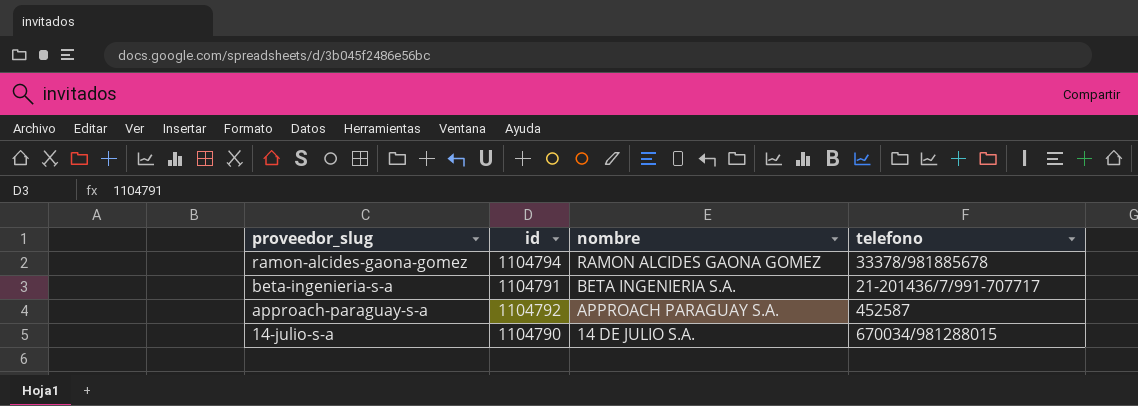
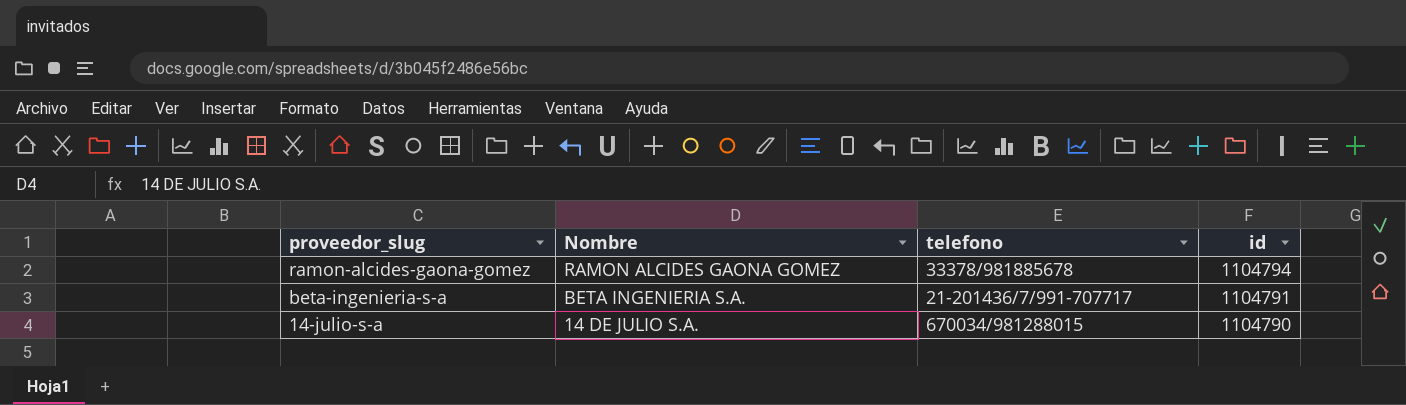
column name: nombre -> Nombre
column id | position: 2 -> 4
row approach-paraguay-s-a: 1104792 | APPROACH PARAGUAY S.A. | 452587 -> none

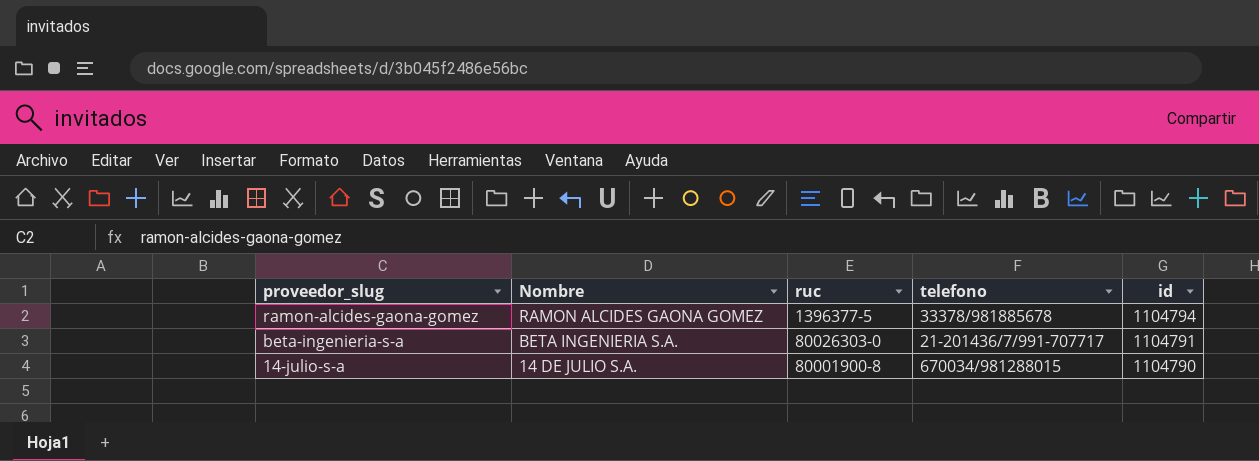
column ruc | position: none -> 3

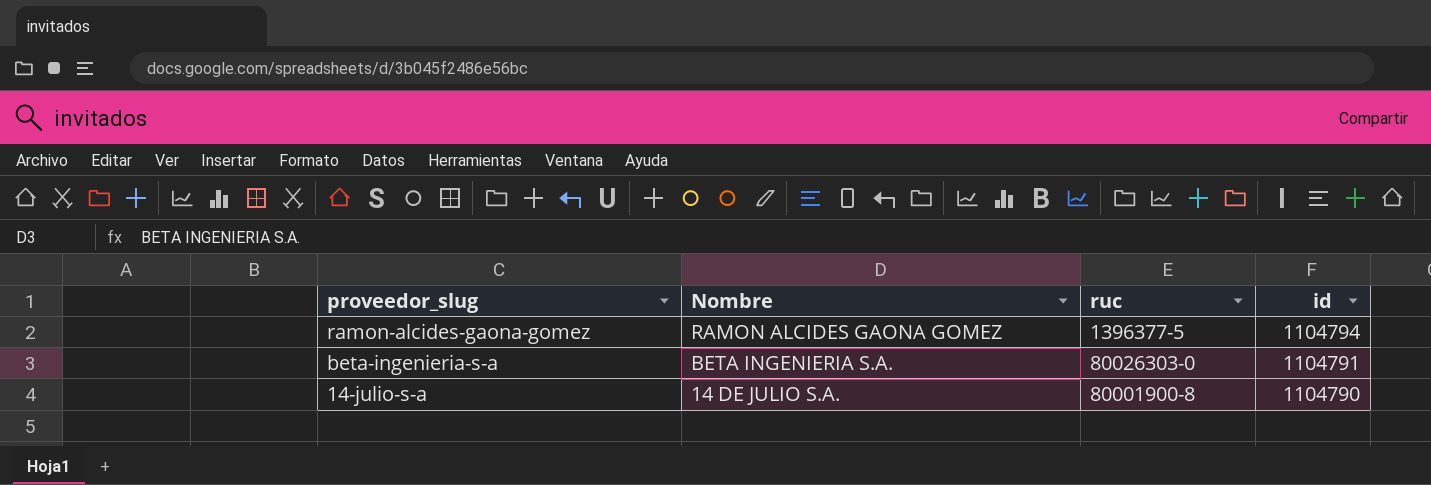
column telefono | position: 4 -> none

